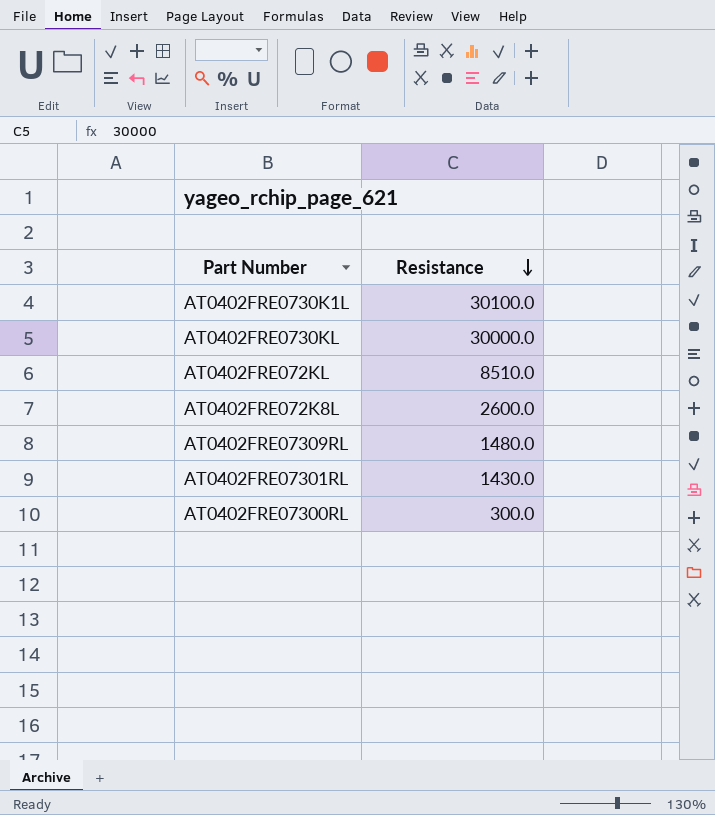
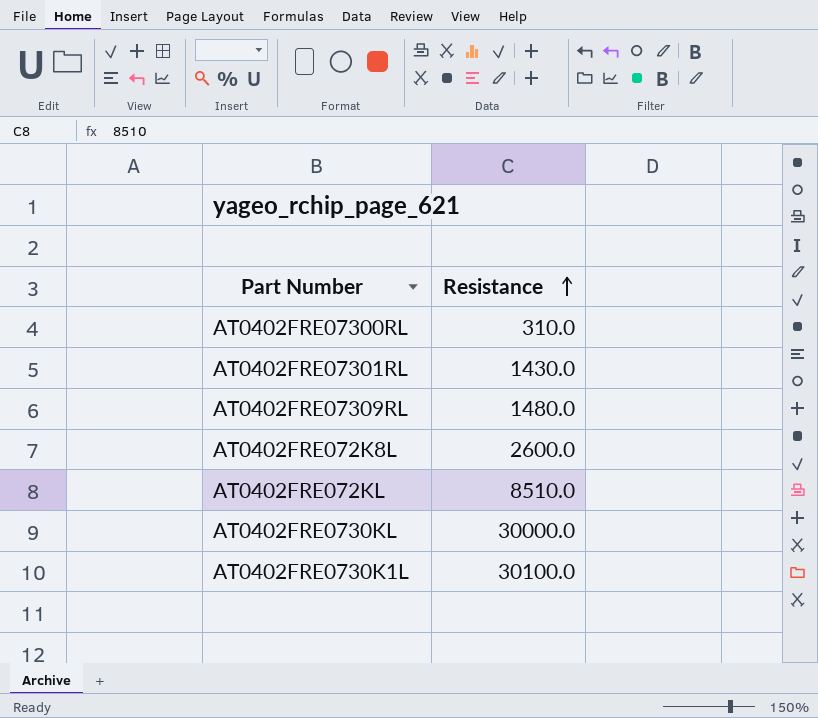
row order: Resistance descending -> Resistance ascending
AT0402FRE07300RL | Resistance: 300.0 -> 310.0

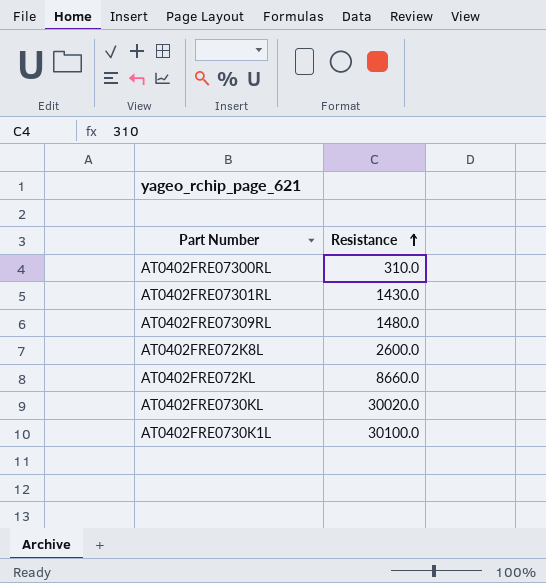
AT0402FRE072KL | Resistance: 8510.0 -> 8660.0
AT0402FRE0730KL | Resistance: 30000.0 -> 30020.0

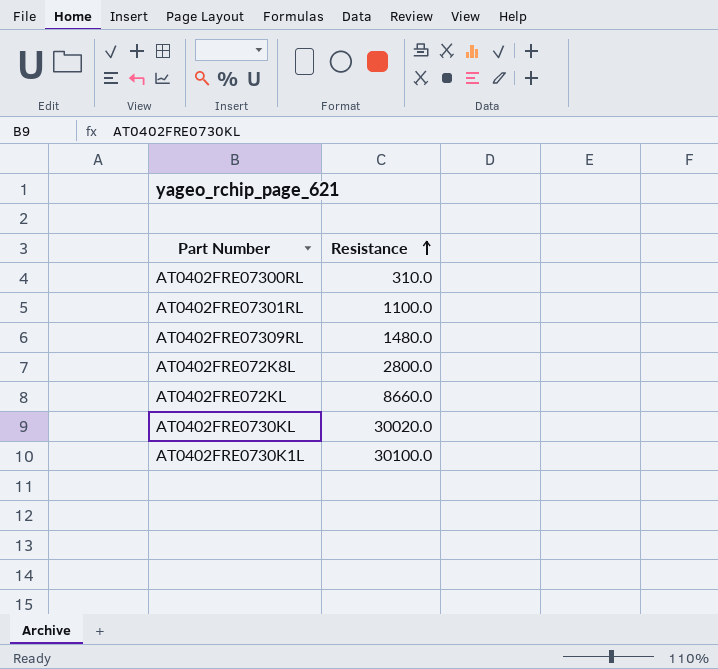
AT0402FRE07301RL | Resistance: 1430.0 -> 1100.0
AT0402FRE072K8L | Resistance: 2600.0 -> 2800.0

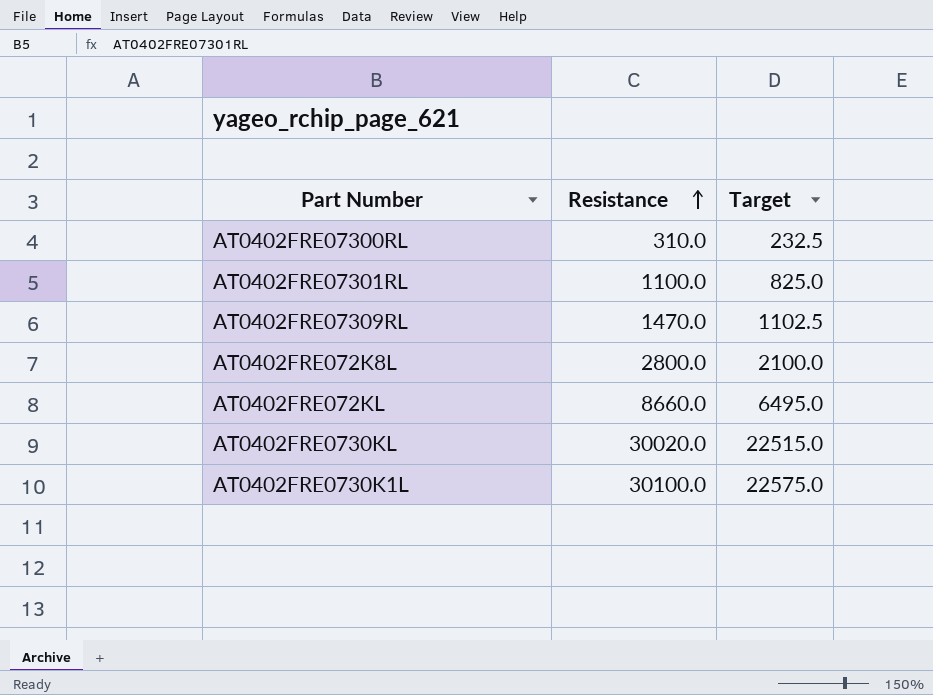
column Target | formula: none -> [Resistance] * 0.75
AT0402FRE07309RL | Resistance: 1480.0 -> 1470.0

